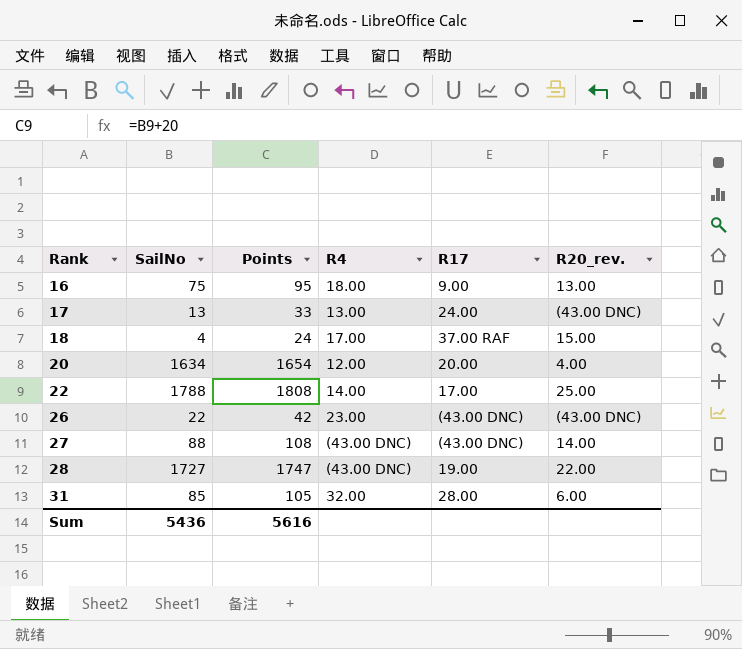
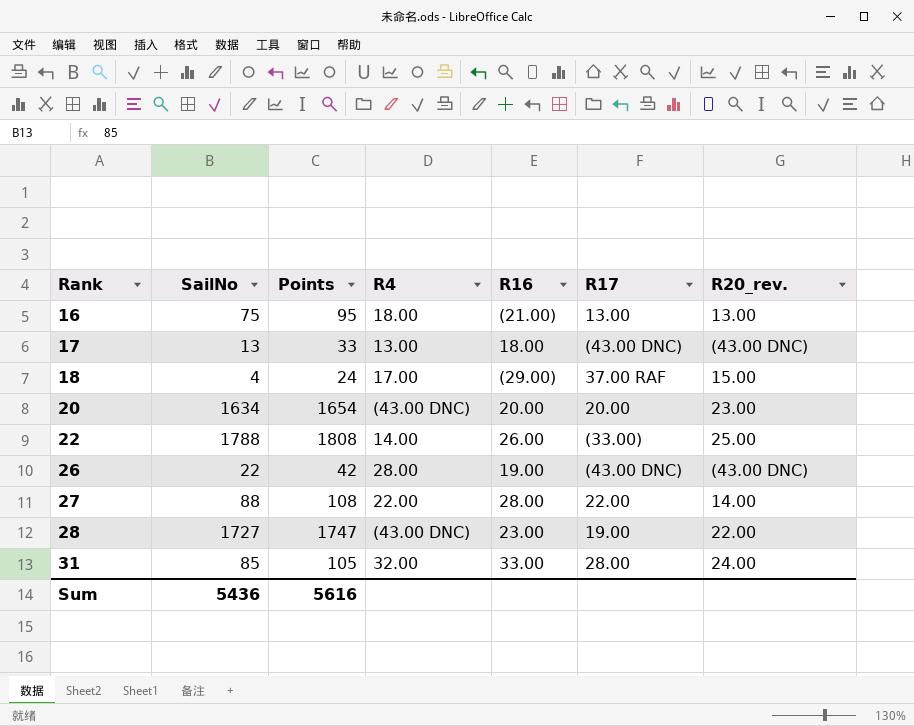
column R16 | position: none -> 5
16 | R17: 9.00 -> 13.00
17 | R17: 24.00 -> (43.00 DNC)
20 | R4: 12.00 -> (43.00 DNC)
20 | R20_rev.: 4.00 -> 23.00
22 | R17: 17.00 -> (33.00)
26 | R4: 23.00 -> 28.00
27 | R4: (43.00 DNC) -> 22.00
27 | R17: (43.00 DNC) -> 22.00
31 | R20_rev.: 6.00 -> 24.00

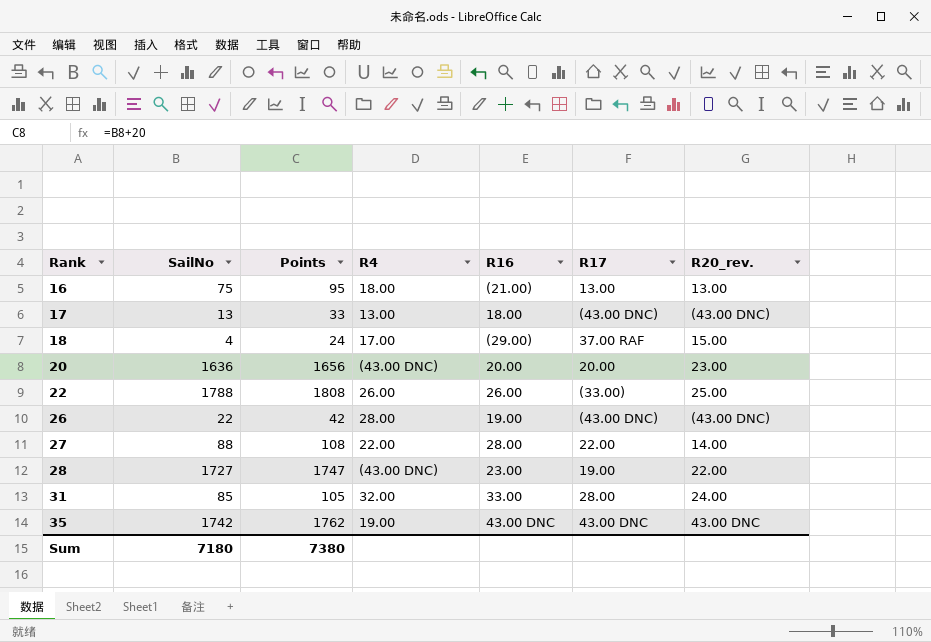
20 | SailNo: 1634 -> 1636
20 | Points: 1654 -> 1656
22 | R4: 14.00 -> 26.00
row 35: none -> 1742 | 1762 | 19.00 | 43.00 DNC | 43.00 DNC | 43.00 DNC
Sum | SailNo: 5436 -> 7180
Sum | Points: 5616 -> 7380

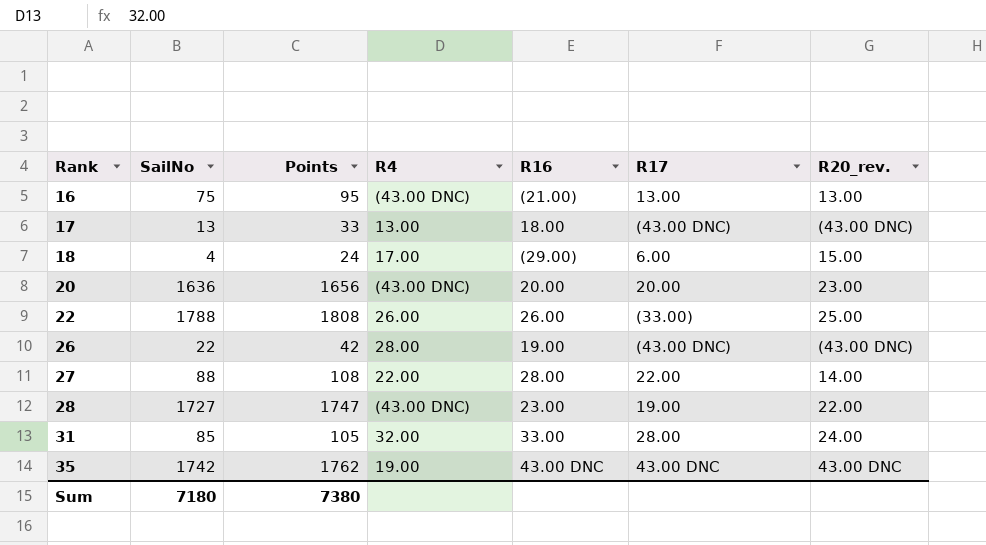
16 | R4: 18.00 -> (43.00 DNC)
18 | R17: 37.00 RAF -> 6.00

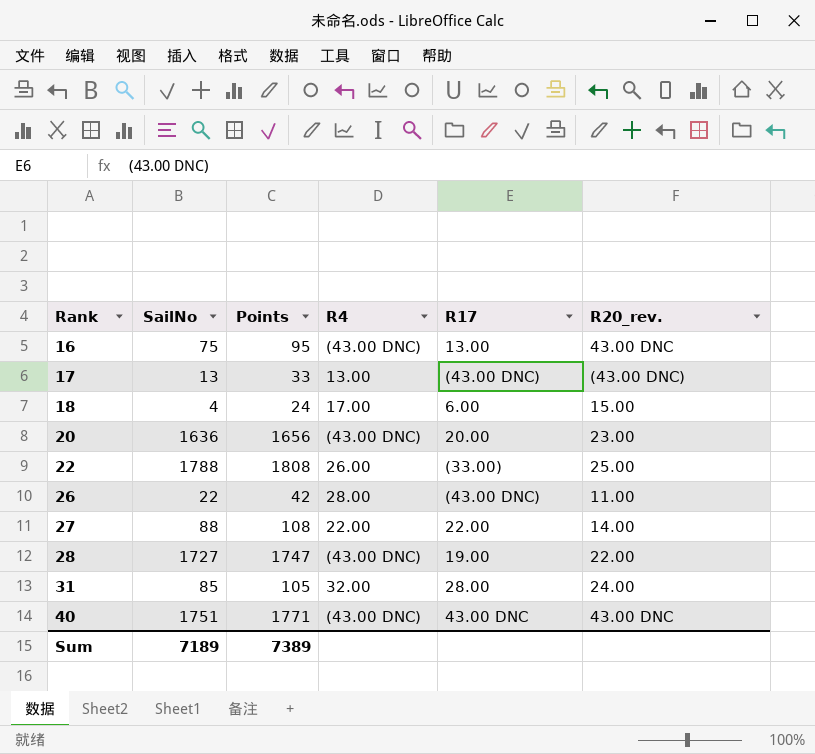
column R16 | position: 5 -> none
row 35: 1742 | 1762 | 19.00 | 43.00 DNC | 43.00 DNC | 43.00 DNC -> none
16 | R20_rev.: 13.00 -> 43.00 DNC
26 | R20_rev.: (43.00 DNC) -> 11.00
row 40: none -> 1751 | 1771 | (43.00 DNC) | 43.00 DNC | 43.00 DNC
Sum | SailNo: 7180 -> 7189
Sum | Points: 7380 -> 7389

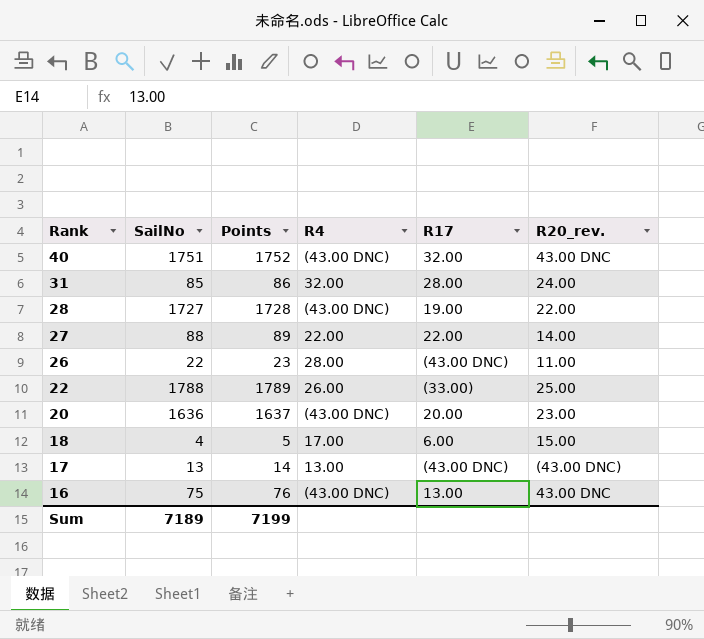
row order: Rank ascending -> Rank descending
column Points | formula: [SailNo] + 20 -> [SailNo] + 1
40 | R17: 43.00 DNC -> 32.00
Sum | Points: 7389 -> 7199

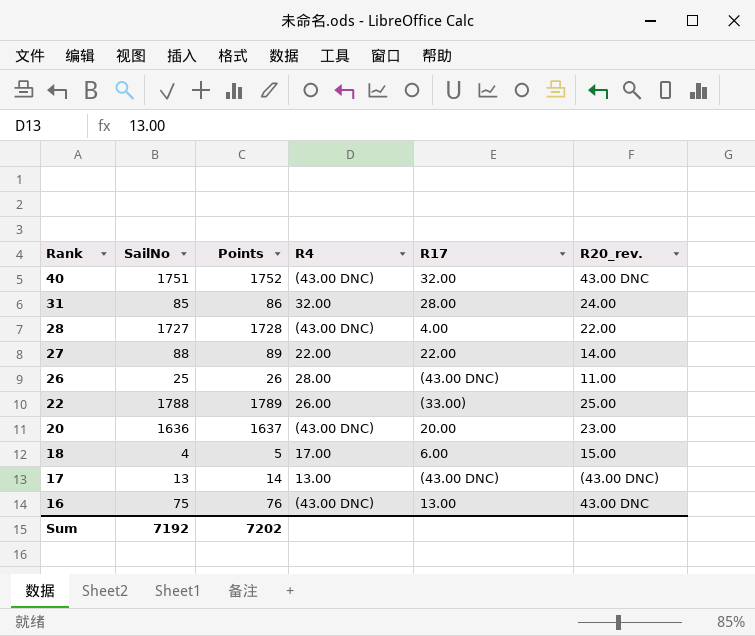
28 | R17: 19.00 -> 4.00
26 | SailNo: 22 -> 25
26 | Points: 23 -> 26
Sum | SailNo: 7189 -> 7192
Sum | Points: 7199 -> 7202

